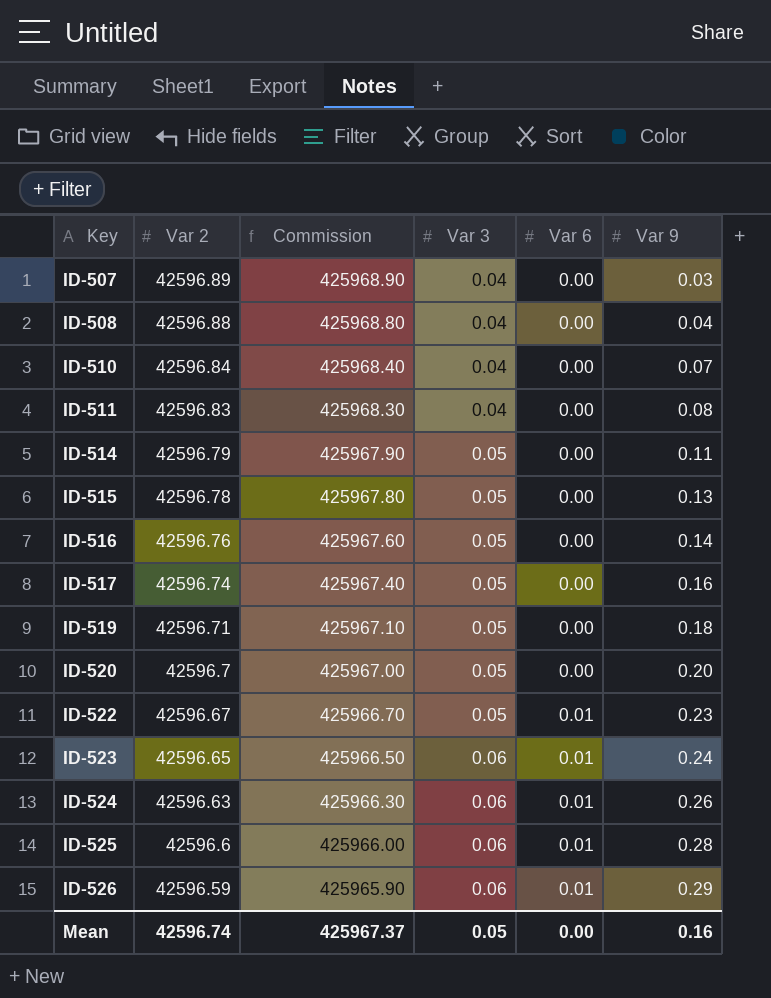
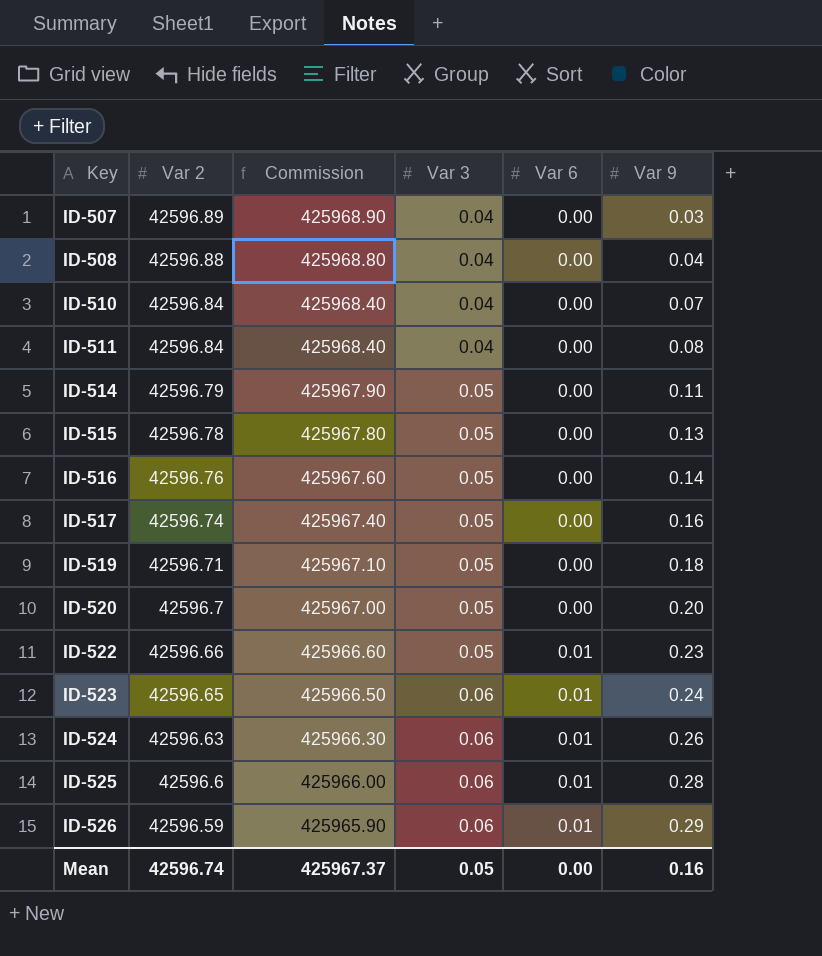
ID-511 | Var 2: 42596.83 -> 42596.84
ID-511 | Commission: 425968.30 -> 425968.40
ID-522 | Var 2: 42596.67 -> 42596.66
ID-522 | Commission: 425966.70 -> 425966.60

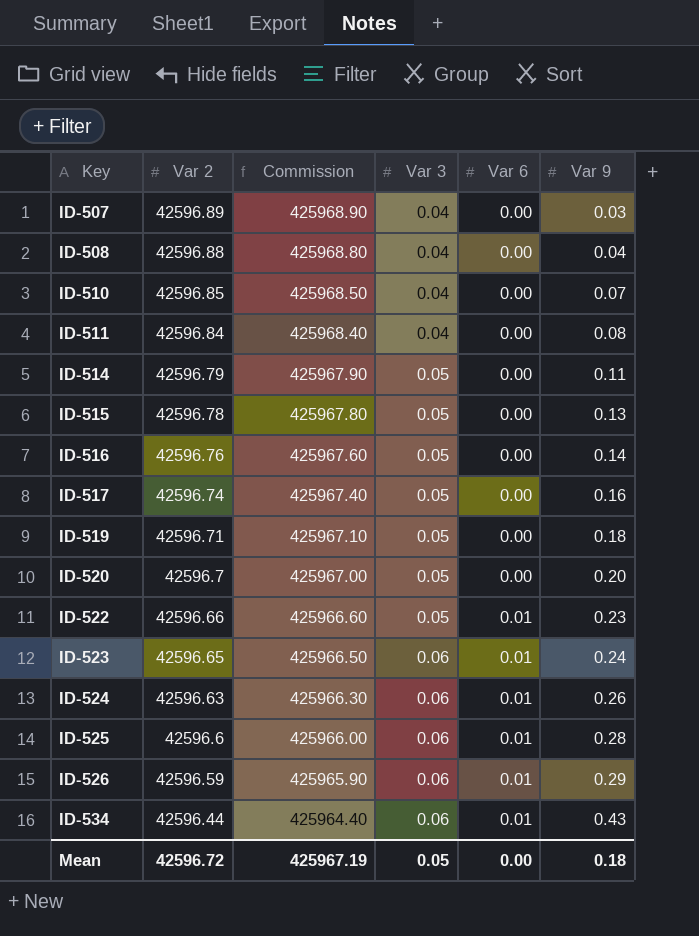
ID-510 | Var 2: 42596.84 -> 42596.85
ID-510 | Commission: 425968.40 -> 425968.50
row ID-534: none -> 42596.44 | 425964.40 | 0.06 | 0.01 | 0.43
Mean | Var 2: 42596.74 -> 42596.72
Mean | Commission: 425967.37 -> 425967.19
Mean | Var 9: 0.16 -> 0.18

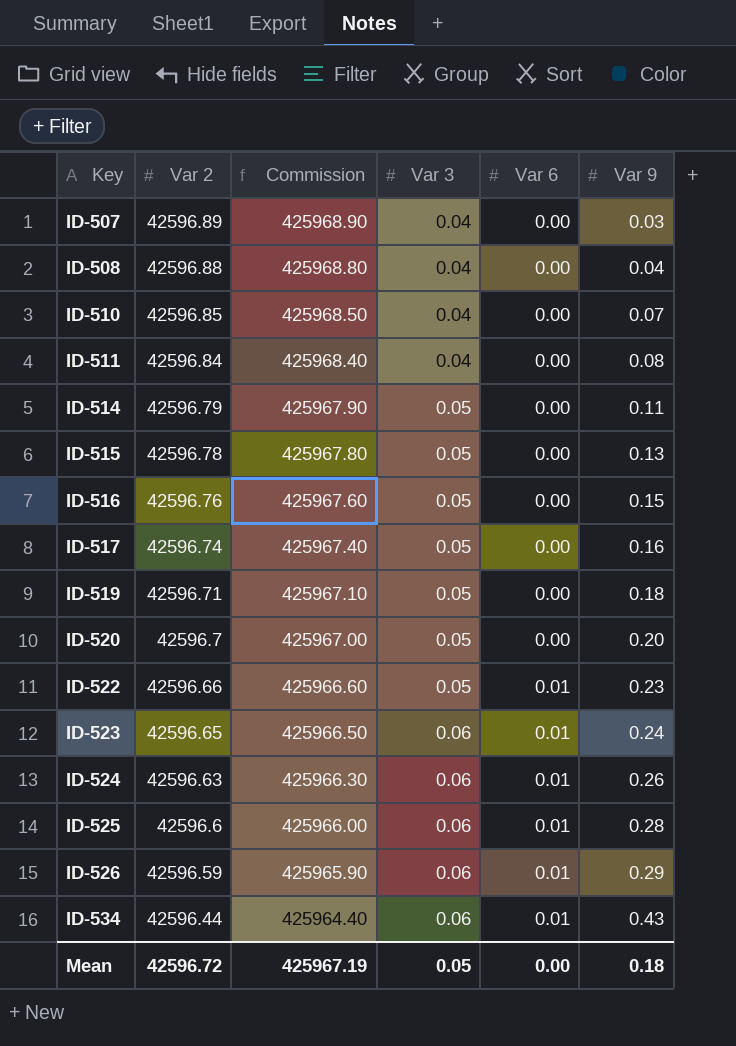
ID-516 | Var 9: 0.14 -> 0.15

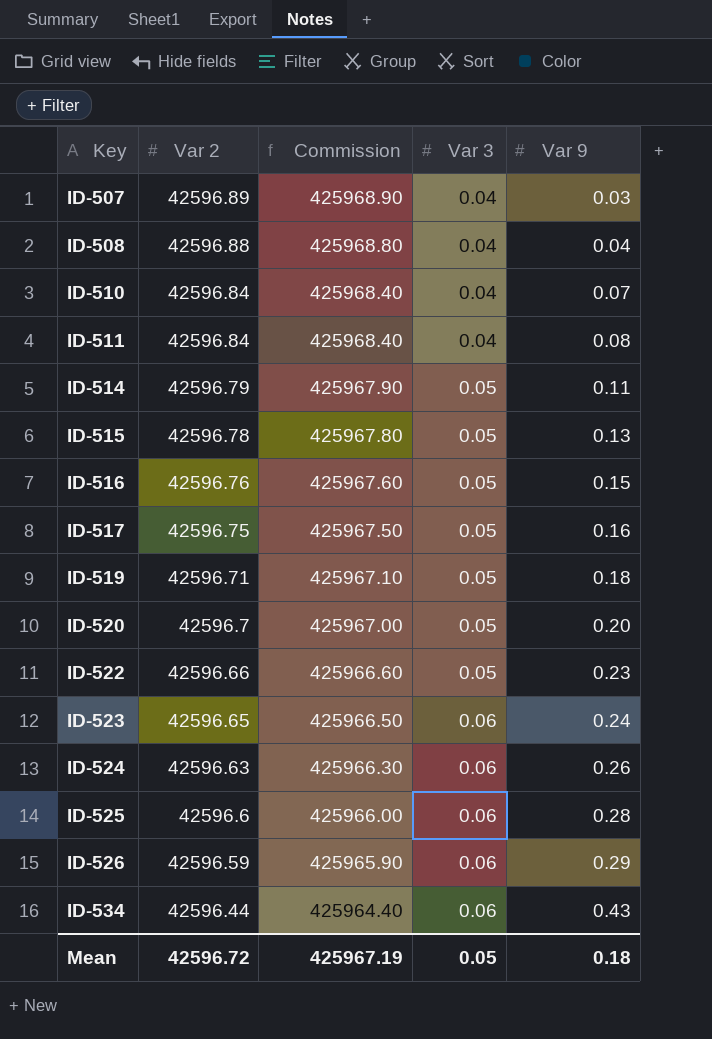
column Var 6 | position: 5 -> none
ID-510 | Var 2: 42596.85 -> 42596.84
ID-510 | Commission: 425968.50 -> 425968.40
ID-517 | Var 2: 42596.74 -> 42596.75
ID-517 | Commission: 425967.40 -> 425967.50

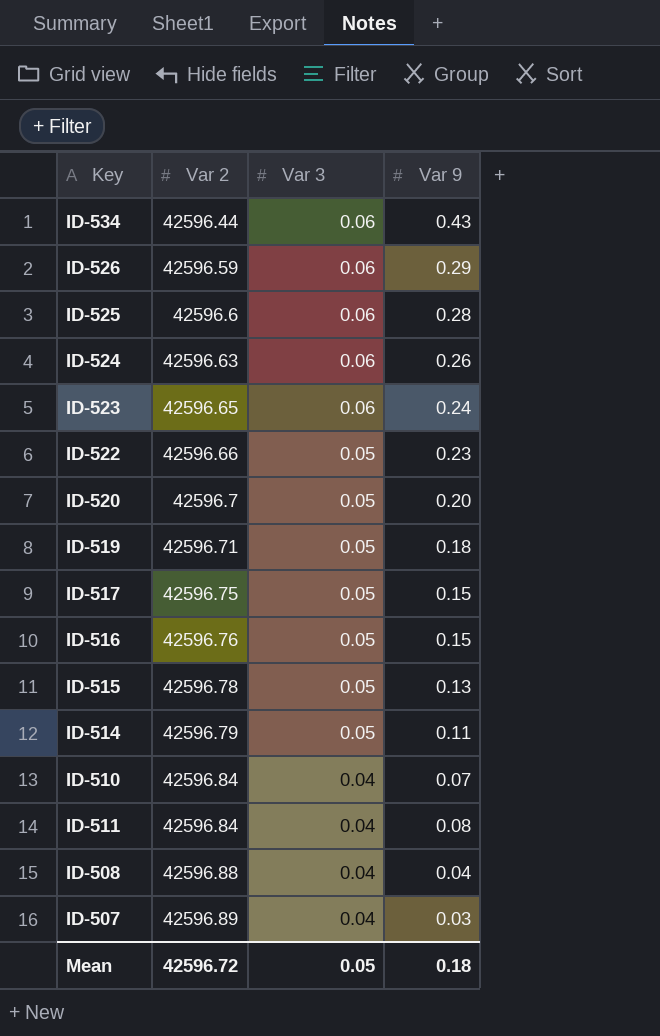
row order: Key ascending -> Var 2 ascending
column Commission | formula: [Var 2] * 10 -> none
ID-517 | Var 9: 0.16 -> 0.15

